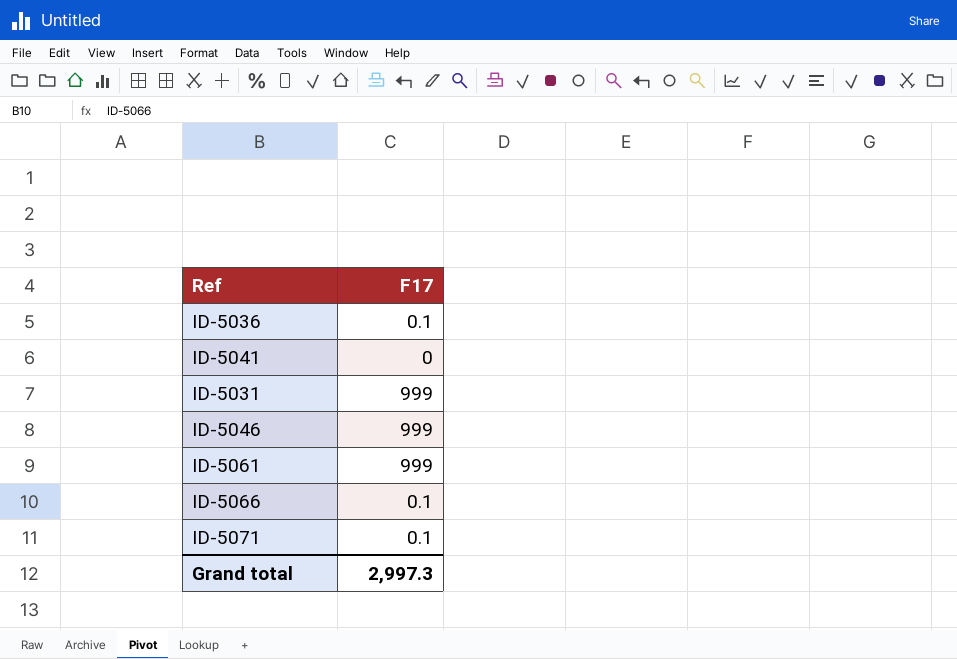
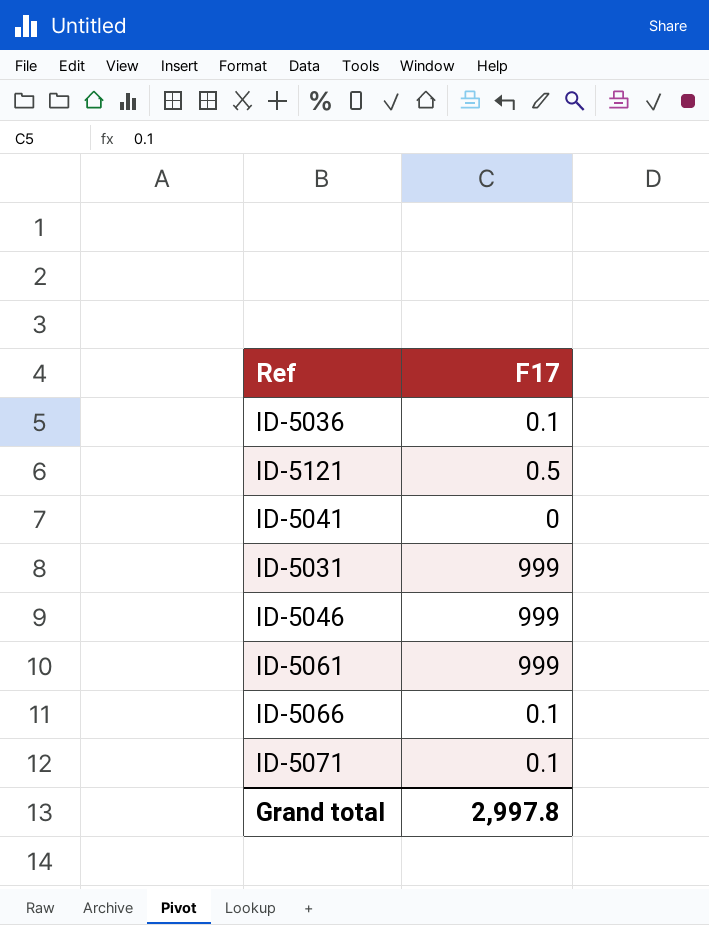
row ID-5121: none -> 0.5
Grand total | F17: 2,997.3 -> 2,997.8

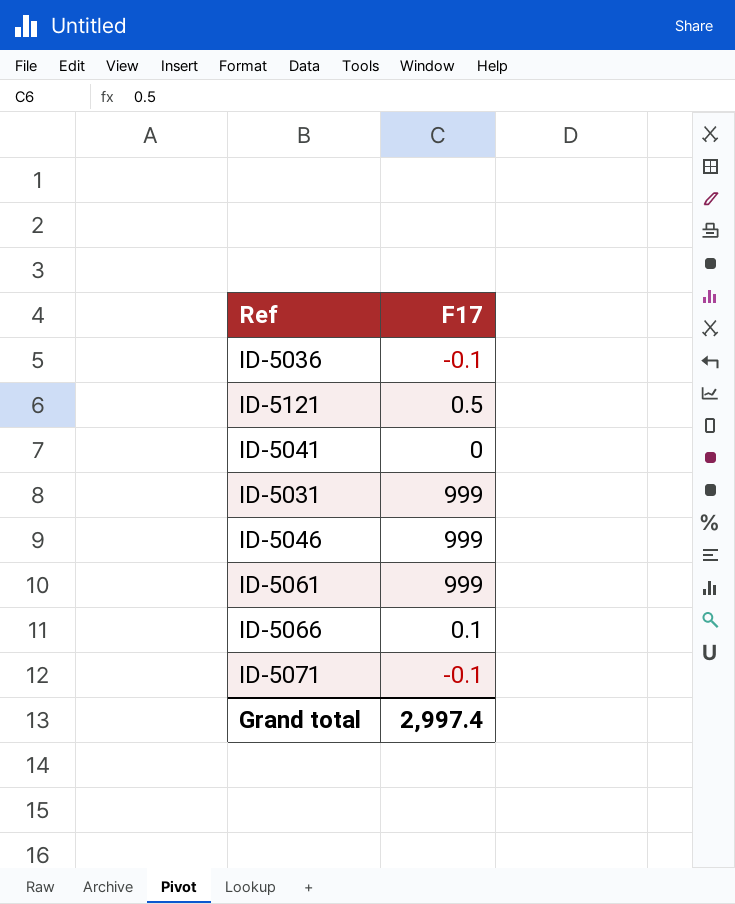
ID-5036 | F17: 0.1 -> -0.1
ID-5071 | F17: 0.1 -> -0.1
Grand total | F17: 2,997.8 -> 2,997.4

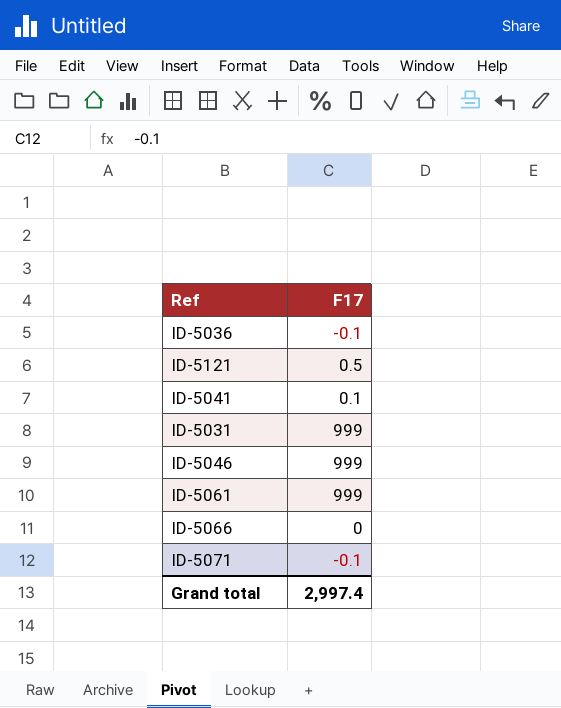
ID-5041 | F17: 0 -> 0.1
ID-5066 | F17: 0.1 -> 0

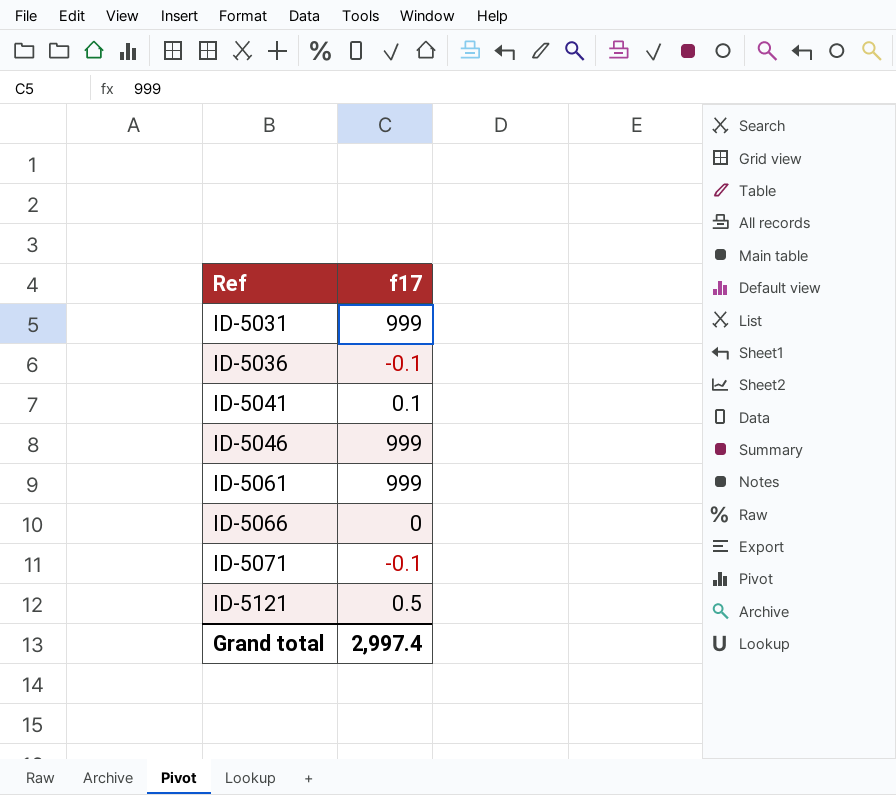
row order: none -> Ref ascending
column name: F17 -> f17

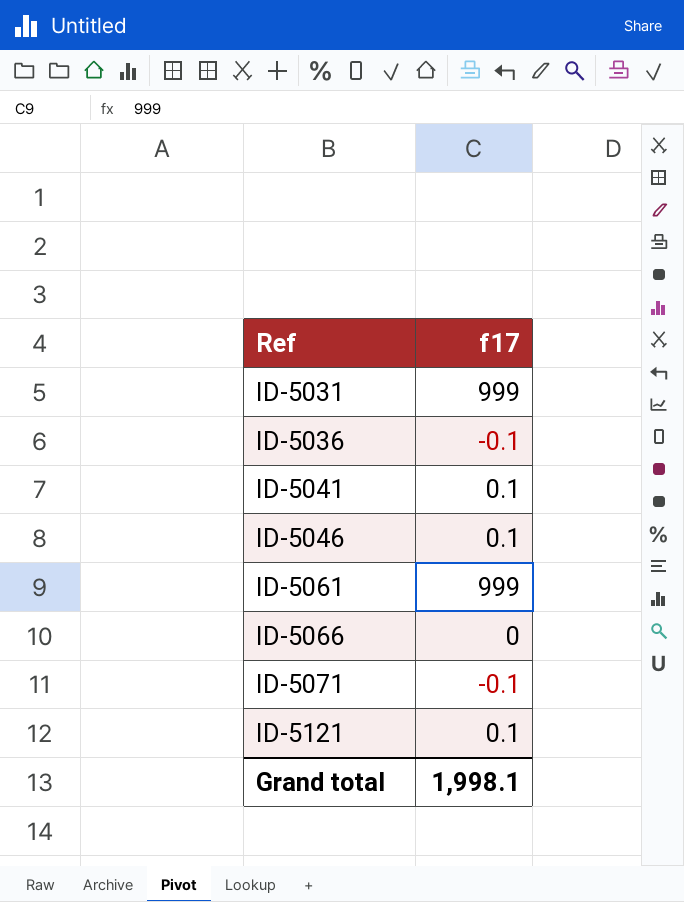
ID-5046 | f17: 999 -> 0.1
ID-5121 | f17: 0.5 -> 0.1
Grand total | f17: 2,997.4 -> 1,998.1

